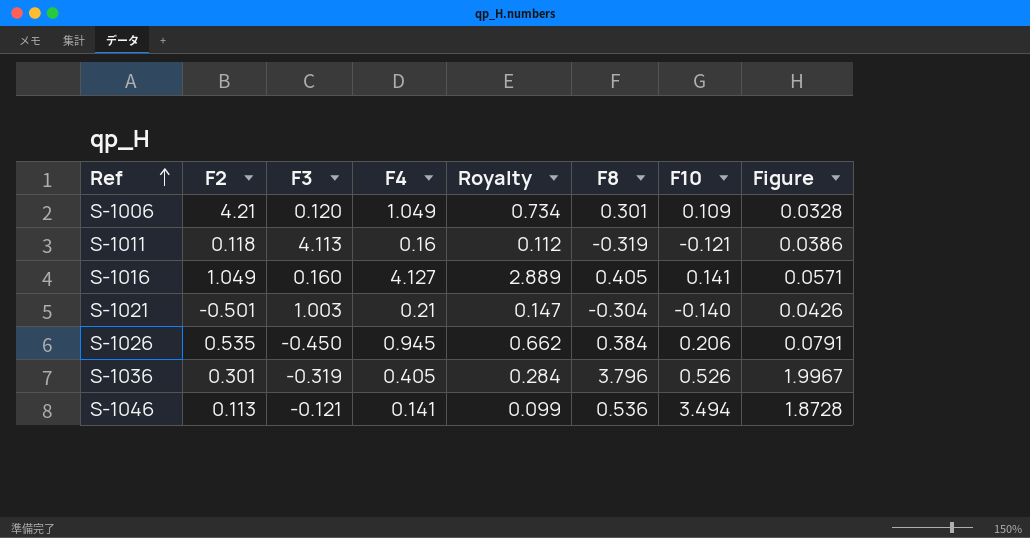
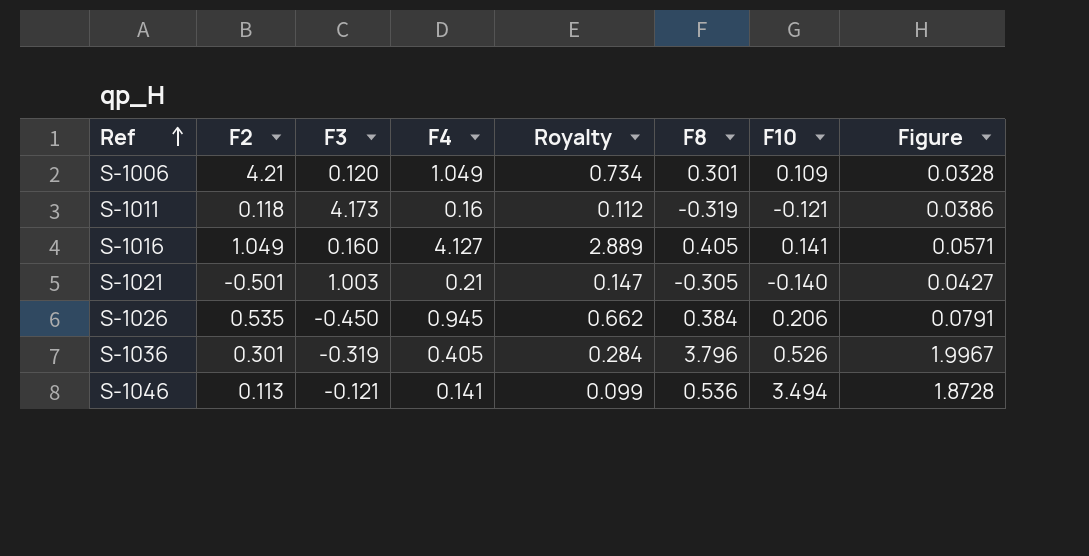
S-1011 | F3: 4.113 -> 4.173
S-1021 | F8: -0.304 -> -0.305
S-1021 | Figure: 0.0426 -> 0.0427

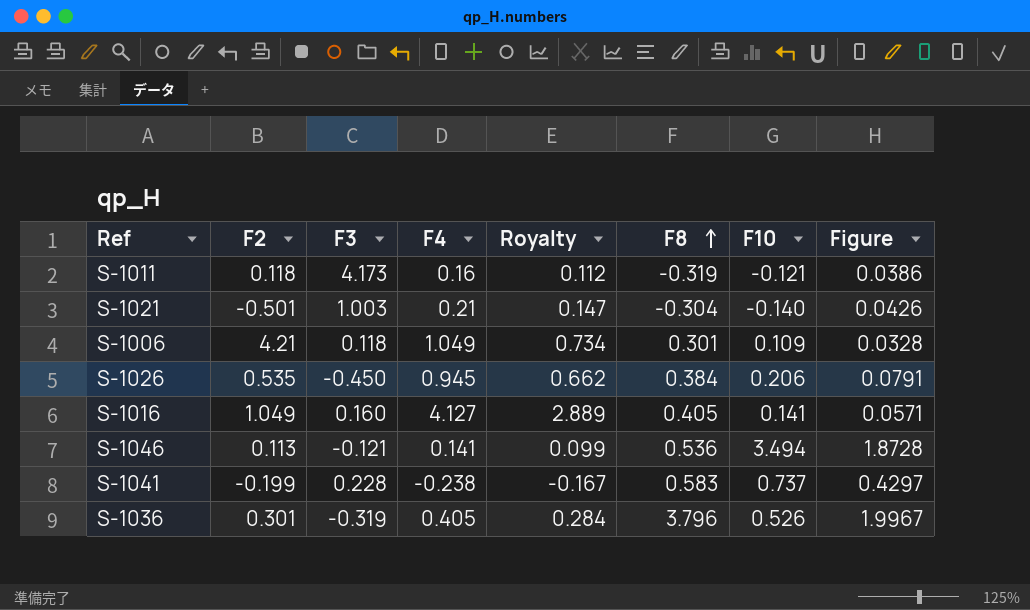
row order: Ref ascending -> F8 ascending
S-1021 | F8: -0.305 -> -0.304
S-1021 | Figure: 0.0427 -> 0.0426
S-1006 | F3: 0.120 -> 0.118
row S-1041: none -> -0.199 | 0.228 | -0.238 | -0.167 | 0.583 | 0.737 | 0.4297

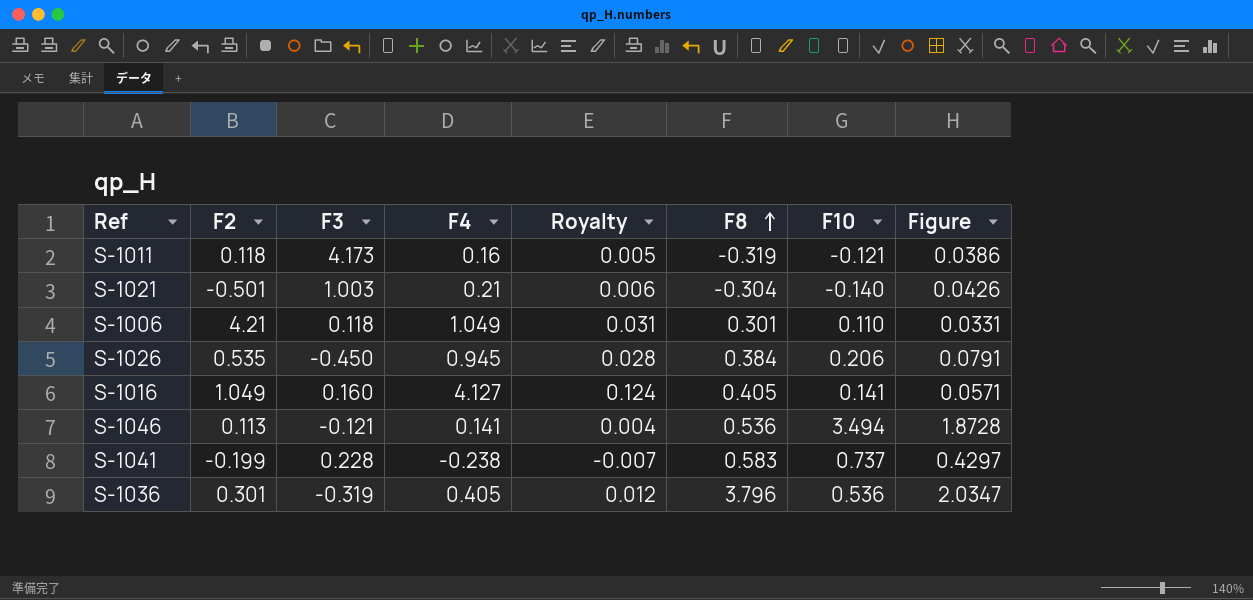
column Royalty | formula: [F4] * 0.7 -> [F4] * 0.03
S-1006 | F10: 0.109 -> 0.110
S-1006 | Figure: 0.0328 -> 0.0331
S-1036 | F10: 0.526 -> 0.536
S-1036 | Figure: 1.9967 -> 2.0347

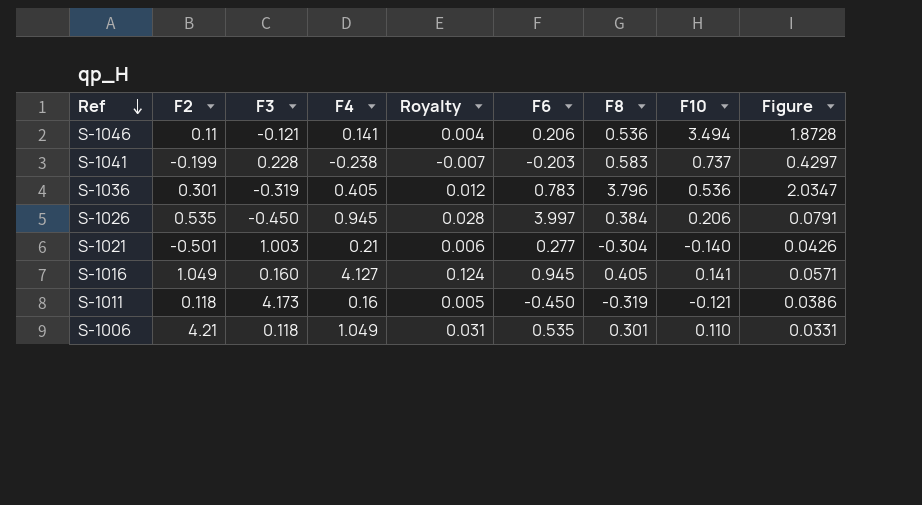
row order: F8 ascending -> Ref descending
column F6 | position: none -> 6
S-1046 | F2: 0.113 -> 0.11

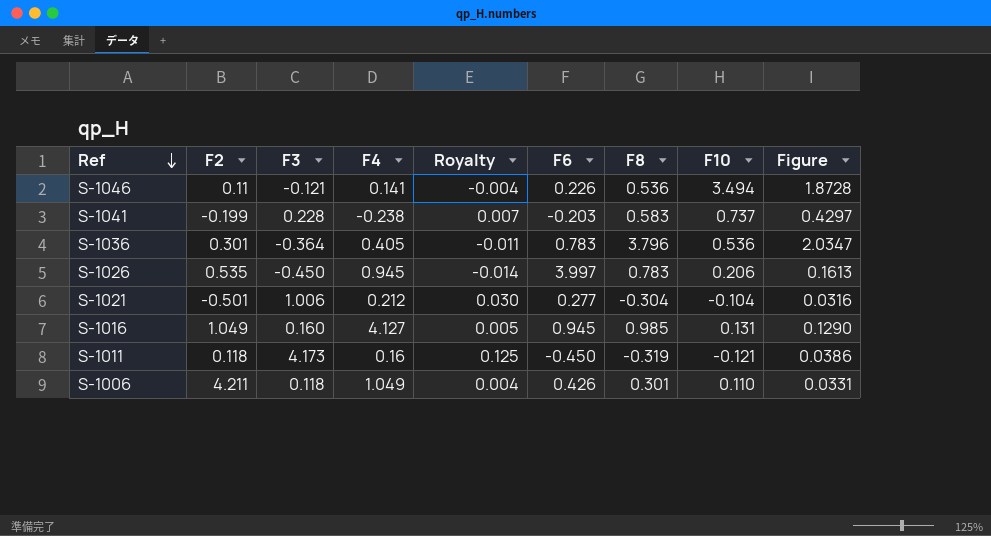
column Royalty | formula: [F4] * 0.03 -> [F3] * 0.03
S-1046 | F6: 0.206 -> 0.226
S-1036 | F3: -0.319 -> -0.364
S-1026 | F8: 0.384 -> 0.783
S-1026 | Figure: 0.0791 -> 0.1613
S-1021 | F3: 1.003 -> 1.006
S-1021 | F4: 0.21 -> 0.212
S-1021 | F10: -0.140 -> -0.104
S-1021 | Figure: 0.0426 -> 0.0316
S-1016 | F8: 0.405 -> 0.985
S-1016 | F10: 0.141 -> 0.131
S-1016 | Figure: 0.0571 -> 0.1290
S-1006 | F2: 4.21 -> 4.211
S-1006 | F6: 0.535 -> 0.426

